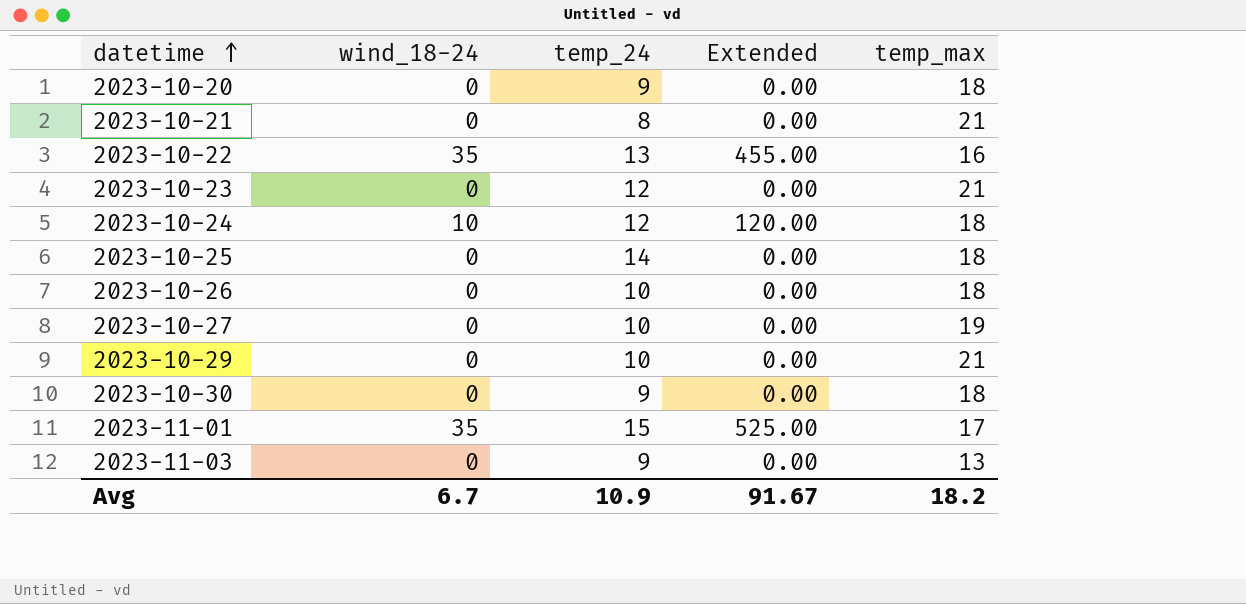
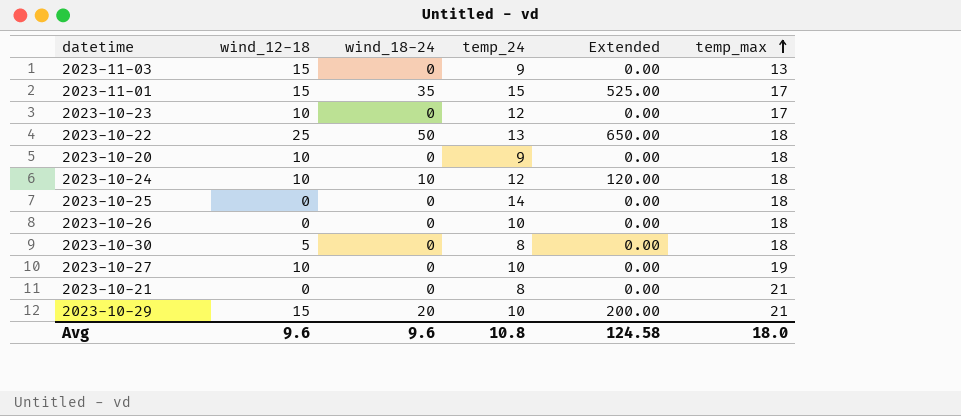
row order: datetime ascending -> temp_max ascending
column wind_12-18 | position: none -> 2
2023-10-23 | temp_max: 21 -> 17
2023-10-22 | wind_18-24: 35 -> 50
2023-10-22 | Extended: 455.00 -> 650.00
2023-10-22 | temp_max: 16 -> 18
2023-10-30 | temp_24: 9 -> 8
2023-10-29 | wind_18-24: 0 -> 20
2023-10-29 | Extended: 0.00 -> 200.00
Avg | wind_18-24: 6.7 -> 9.6
Avg | temp_24: 10.9 -> 10.8
Avg | Extended: 91.67 -> 124.58
Avg | temp_max: 18.2 -> 18.0

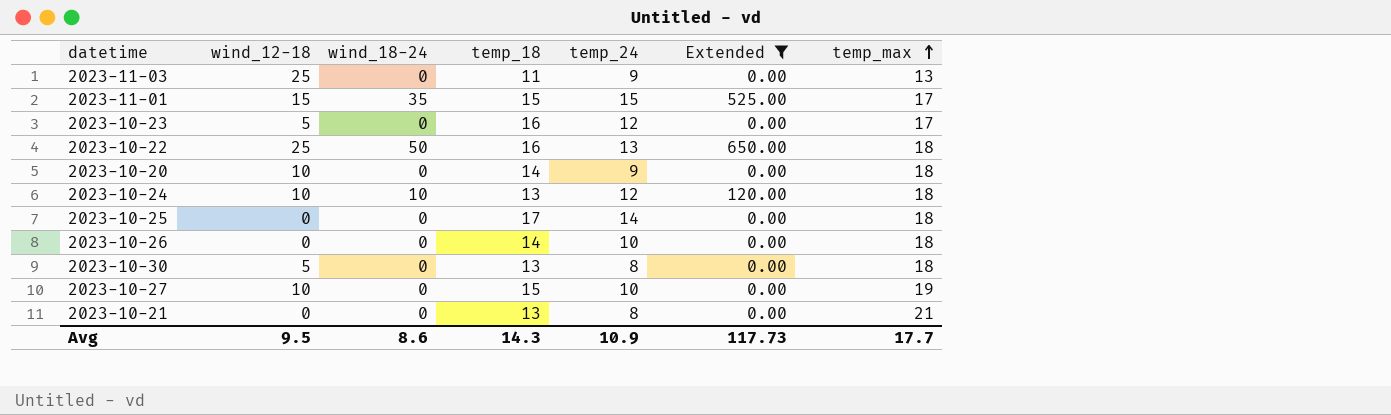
filter: none -> Extended != 200.00
column temp_18 | position: none -> 4
2023-11-03 | wind_12-18: 15 -> 25
2023-10-23 | wind_12-18: 10 -> 5
Avg | wind_12-18: 9.6 -> 9.5
Avg | wind_18-24: 9.6 -> 8.6
Avg | temp_24: 10.8 -> 10.9
Avg | Extended: 124.58 -> 117.73
Avg | temp_max: 18.0 -> 17.7

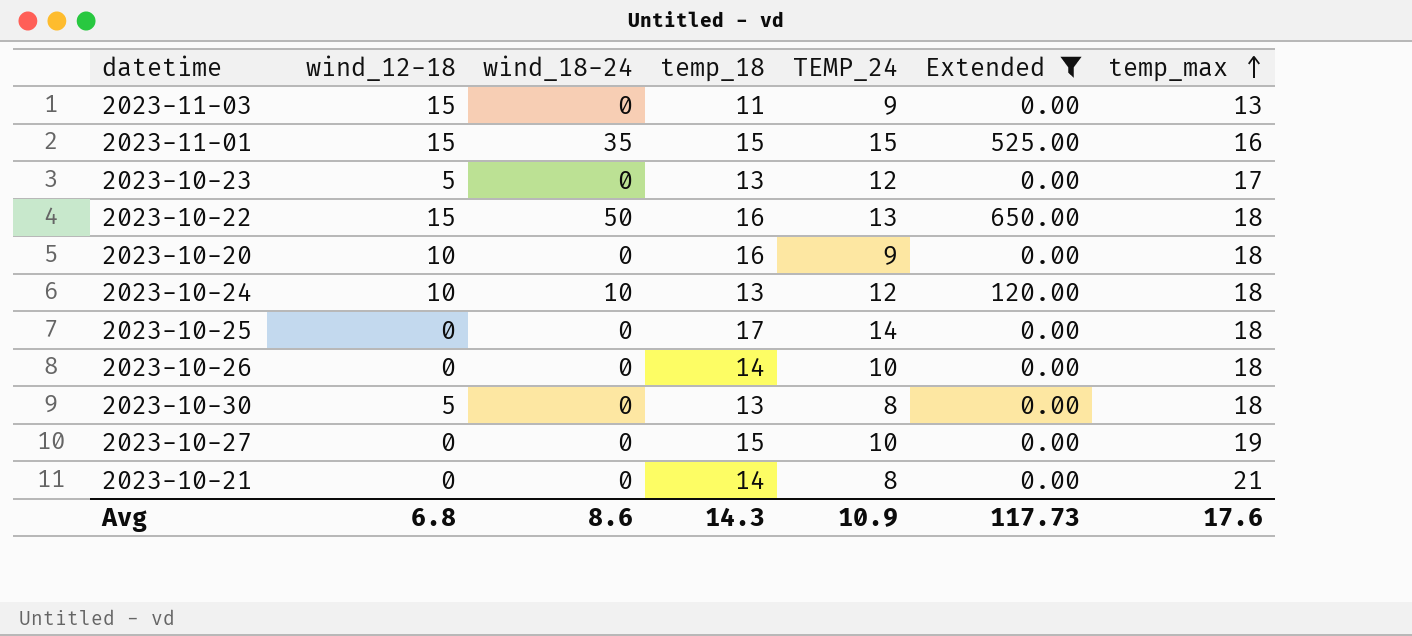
column name: temp_24 -> TEMP_24
2023-11-03 | wind_12-18: 25 -> 15
2023-11-01 | temp_max: 17 -> 16
2023-10-23 | temp_18: 16 -> 13
2023-10-22 | wind_12-18: 25 -> 15
2023-10-20 | temp_18: 14 -> 16
2023-10-27 | wind_12-18: 10 -> 0
2023-10-21 | temp_18: 13 -> 14
Avg | wind_12-18: 9.5 -> 6.8
Avg | temp_max: 17.7 -> 17.6

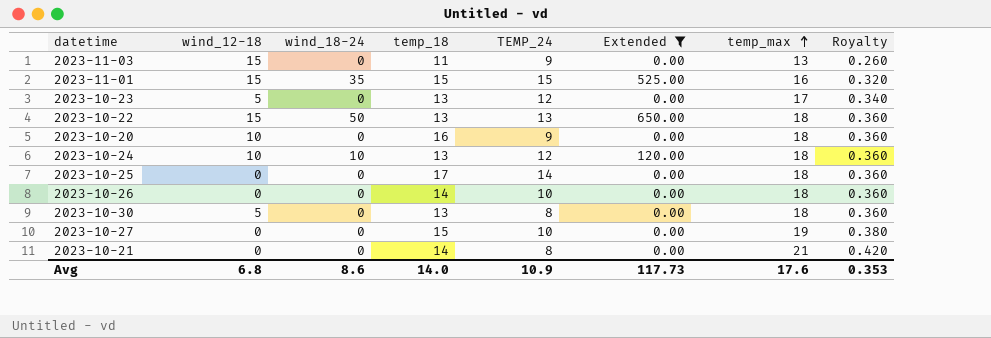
column Royalty | formula: none -> [temp_max] * 0.02
2023-10-22 | temp_18: 16 -> 13
Avg | temp_18: 14.3 -> 14.0

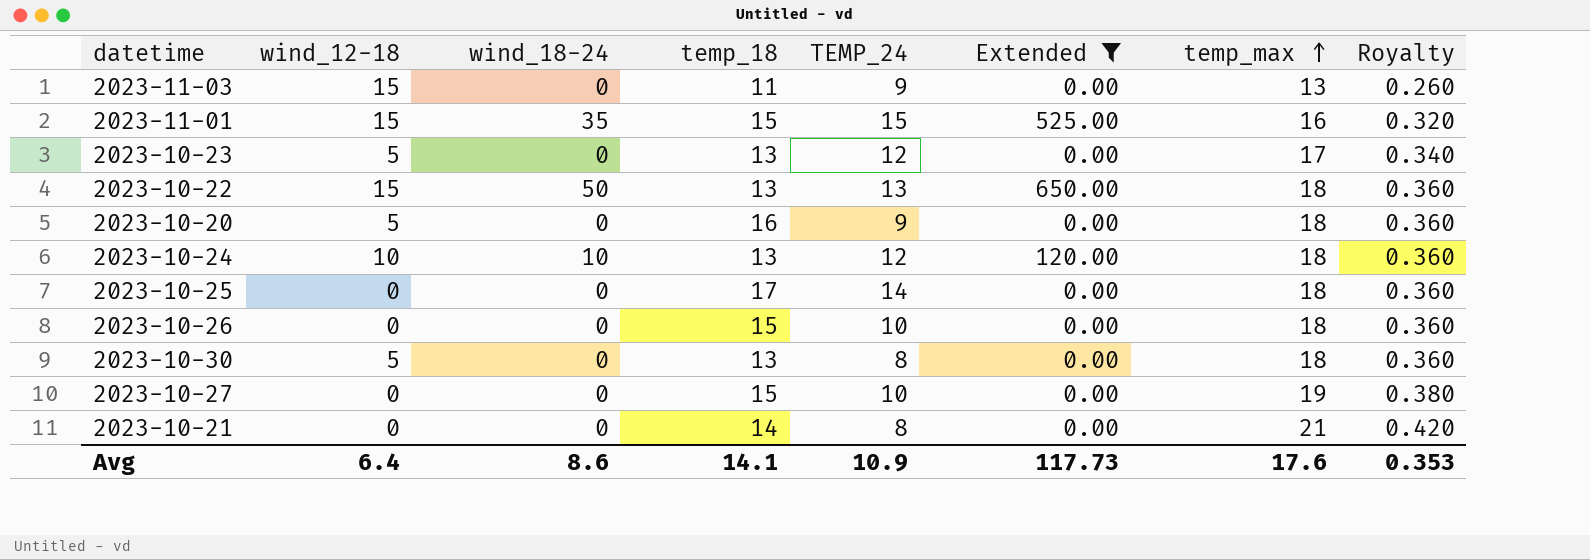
2023-10-20 | wind_12-18: 10 -> 5
2023-10-26 | temp_18: 14 -> 15
Avg | wind_12-18: 6.8 -> 6.4
Avg | temp_18: 14.0 -> 14.1

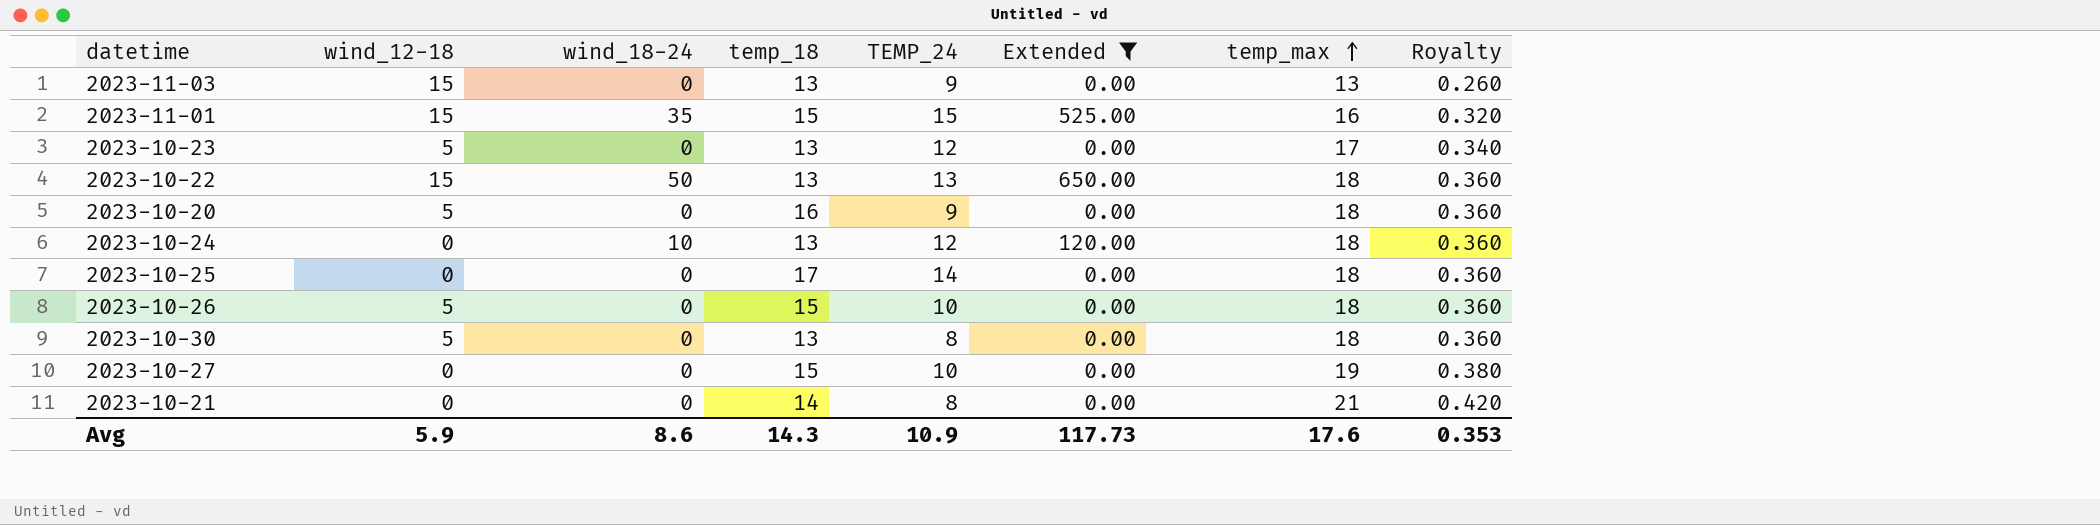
2023-11-03 | temp_18: 11 -> 13
2023-10-24 | wind_12-18: 10 -> 0
2023-10-26 | wind_12-18: 0 -> 5
Avg | wind_12-18: 6.4 -> 5.9
Avg | temp_18: 14.1 -> 14.3

